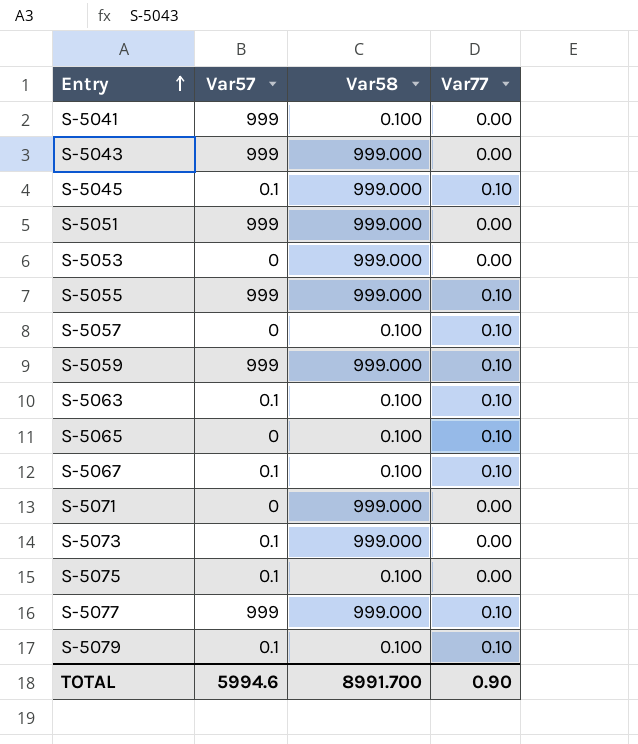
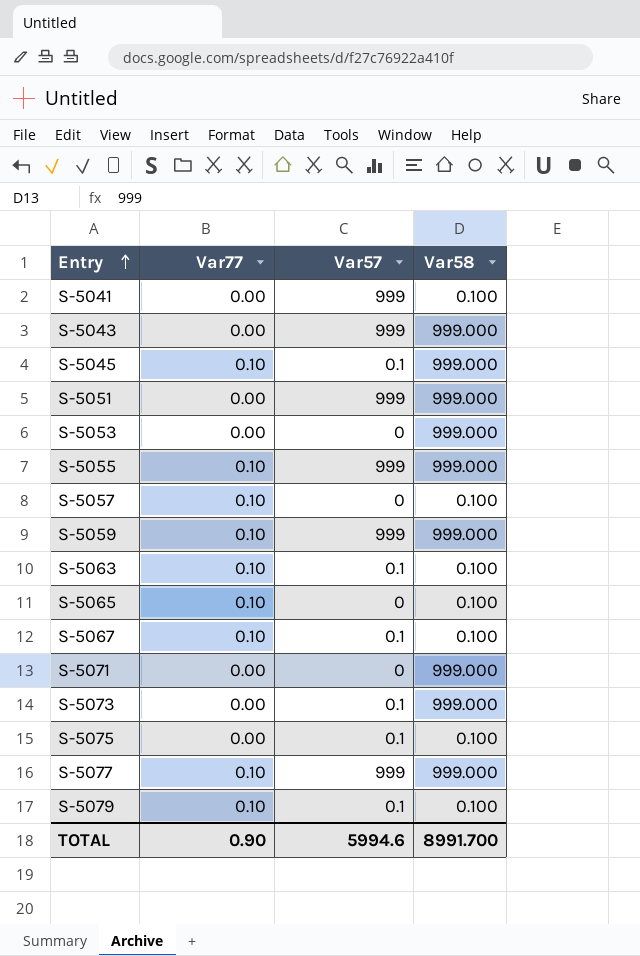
column Var77 | position: 4 -> 2

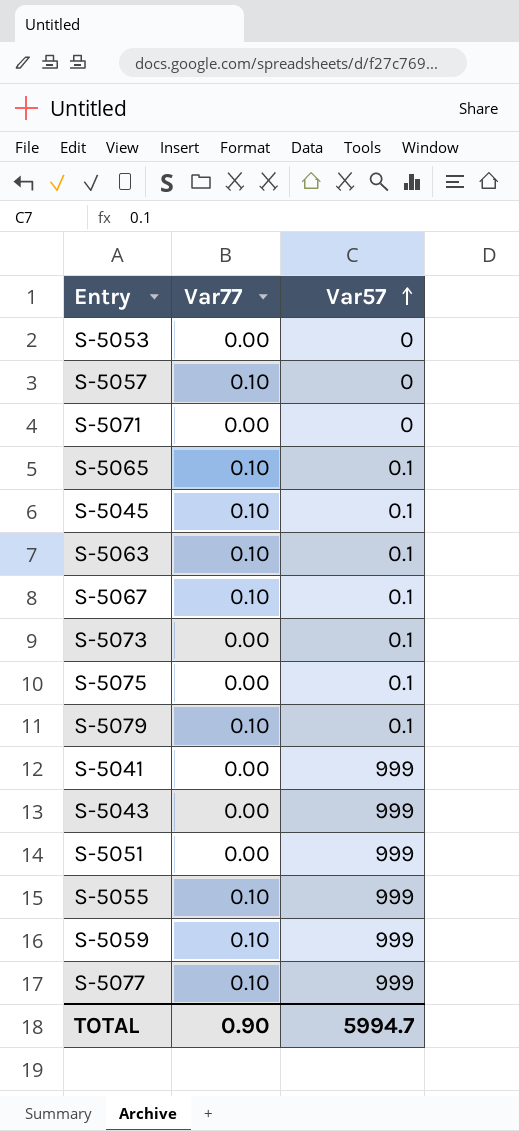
row order: Entry ascending -> Var57 ascending
column Var58 | position: 4 -> none
S-5065 | Var57: 0 -> 0.1
TOTAL | Var57: 5994.6 -> 5994.7

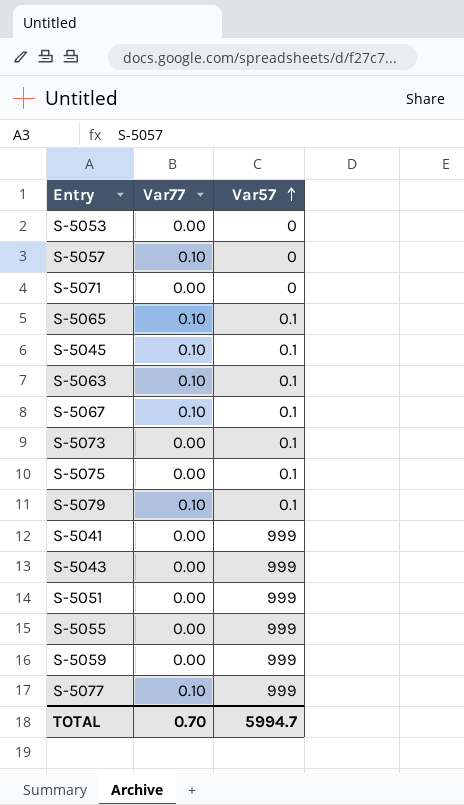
S-5055 | Var77: 0.10 -> 0.00
S-5059 | Var77: 0.10 -> 0.00
TOTAL | Var77: 0.90 -> 0.70

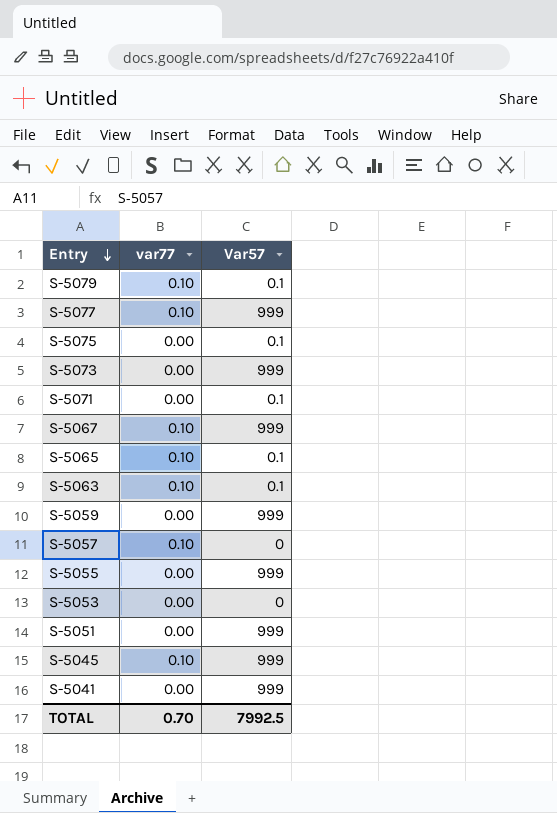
row order: Var57 ascending -> Entry descending
column name: Var77 -> var77
row S-5043: 0.00 | 999 -> none
S-5073 | Var57: 0.1 -> 999
S-5071 | Var57: 0 -> 0.1
S-5067 | Var57: 0.1 -> 999
S-5045 | Var57: 0.1 -> 999
TOTAL | Var57: 5994.7 -> 7992.5

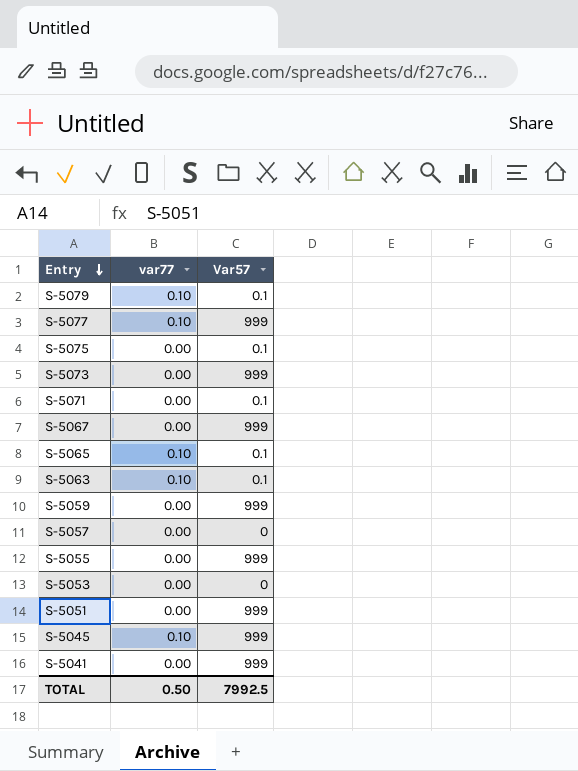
S-5067 | var77: 0.10 -> 0.00
S-5057 | var77: 0.10 -> 0.00
TOTAL | var77: 0.70 -> 0.50

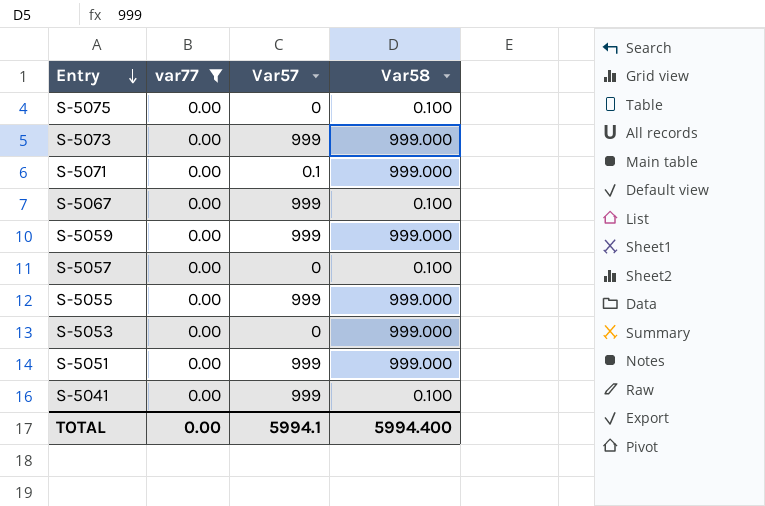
filter: none -> var77 = 0.00
column Var58 | position: none -> 4
S-5075 | Var57: 0.1 -> 0
TOTAL | var77: 0.50 -> 0.00
TOTAL | Var57: 7992.5 -> 5994.1

